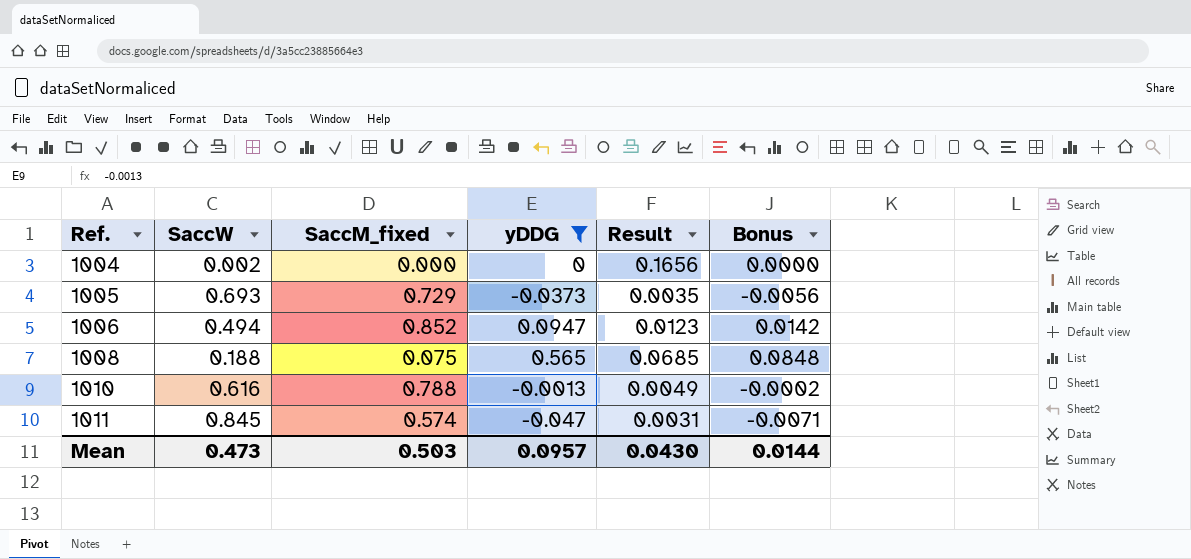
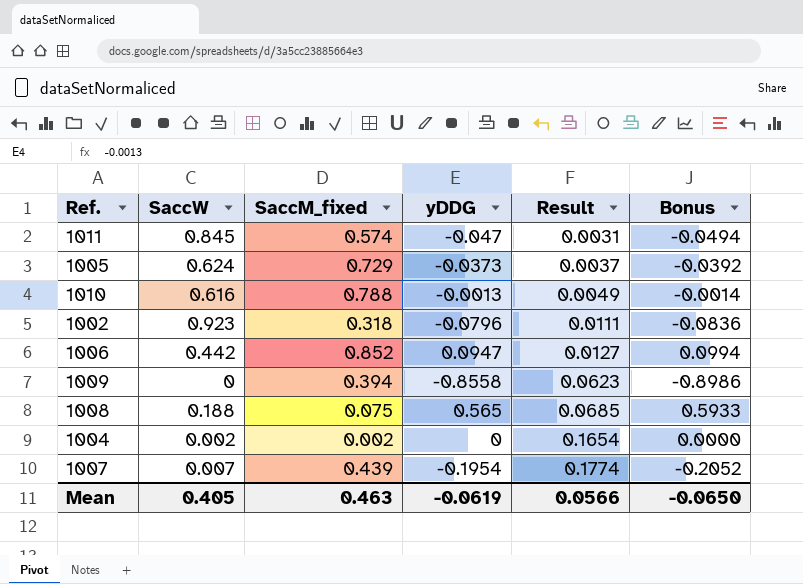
filter: yDDG >= -0.047 -> none
row order: Ref. ascending -> Result ascending
column Bonus | formula: [yDDG] * 0.15 -> [yDDG] * 1.05
1005 | SaccW: 0.693 -> 0.624
1005 | Result: 0.0035 -> 0.0037
1006 | SaccW: 0.494 -> 0.442
1006 | Result: 0.0123 -> 0.0127
1004 | SaccM_fixed: 0.000 -> 0.002
1004 | Result: 0.1656 -> 0.1654
Mean | SaccW: 0.473 -> 0.405
Mean | SaccM_fixed: 0.503 -> 0.463
Mean | yDDG: 0.0957 -> -0.0619
Mean | Result: 0.0430 -> 0.0566
Mean | Bonus: 0.0144 -> -0.0650

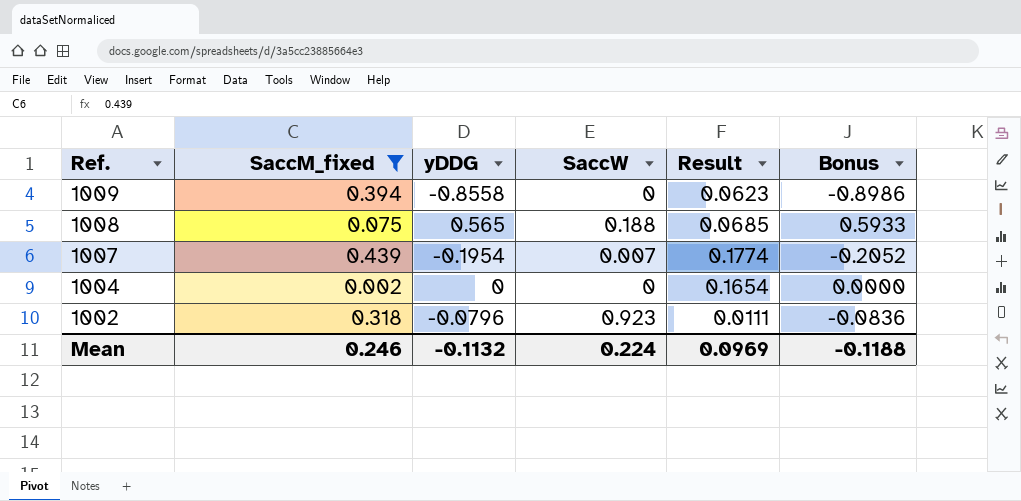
filter: none -> SaccM_fixed <= 0.439
row order: Result ascending -> Ref. descending
column SaccW | position: 2 -> 4
1004 | SaccW: 0.002 -> 0
Mean | SaccM_fixed: 0.463 -> 0.246
Mean | yDDG: -0.0619 -> -0.1132
Mean | SaccW: 0.405 -> 0.224
Mean | Result: 0.0566 -> 0.0969
Mean | Bonus: -0.0650 -> -0.1188

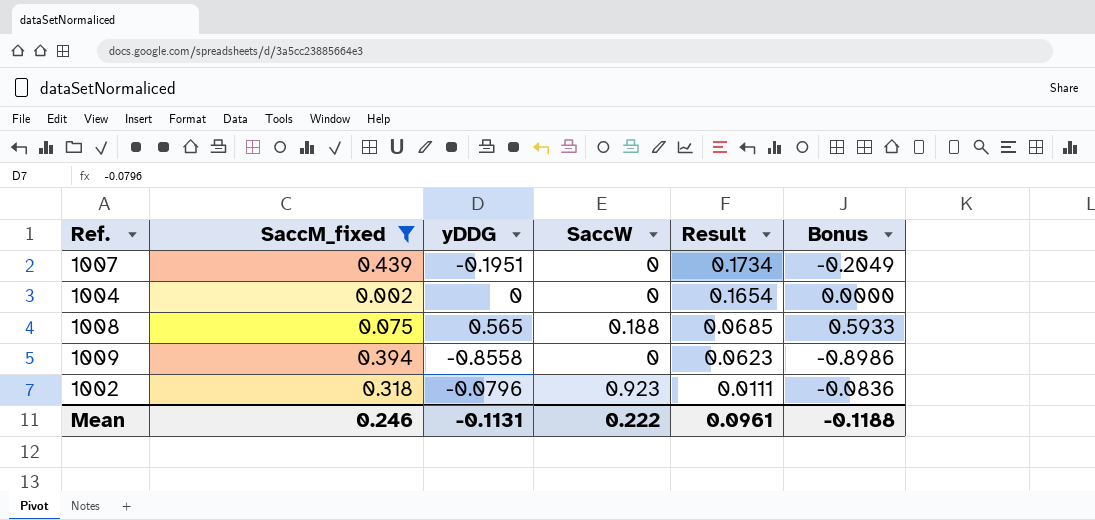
row order: Ref. descending -> Result descending
1007 | yDDG: -0.1954 -> -0.1951
1007 | SaccW: 0.007 -> 0
1007 | Result: 0.1774 -> 0.1734
1007 | Bonus: -0.2052 -> -0.2049
Mean | yDDG: -0.1132 -> -0.1131
Mean | SaccW: 0.224 -> 0.222
Mean | Result: 0.0969 -> 0.0961

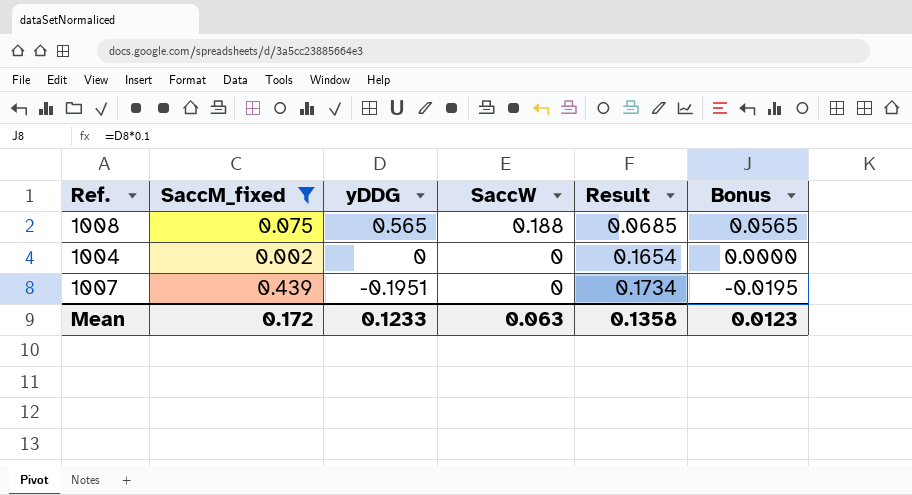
row order: Result descending -> yDDG descending
column Bonus | formula: [yDDG] * 1.05 -> [yDDG] * 0.1
row 1009: 0.394 | -0.8558 | 0 | 0.0623 | -0.8986 -> none
row 1002: 0.318 | -0.0796 | 0.923 | 0.0111 | -0.0836 -> none
Mean | SaccM_fixed: 0.246 -> 0.172
Mean | yDDG: -0.1131 -> 0.1233
Mean | SaccW: 0.222 -> 0.063
Mean | Result: 0.0961 -> 0.1358
Mean | Bonus: -0.1188 -> 0.0123

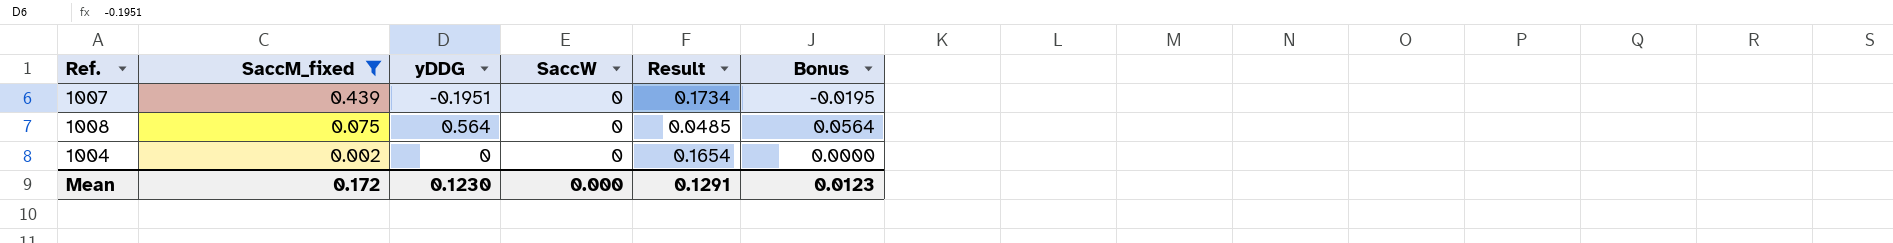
row order: yDDG descending -> SaccM_fixed descending
1008 | yDDG: 0.565 -> 0.564
1008 | SaccW: 0.188 -> 0
1008 | Result: 0.0685 -> 0.0485
1008 | Bonus: 0.0565 -> 0.0564
Mean | yDDG: 0.1233 -> 0.1230
Mean | SaccW: 0.063 -> 0.000
Mean | Result: 0.1358 -> 0.1291

